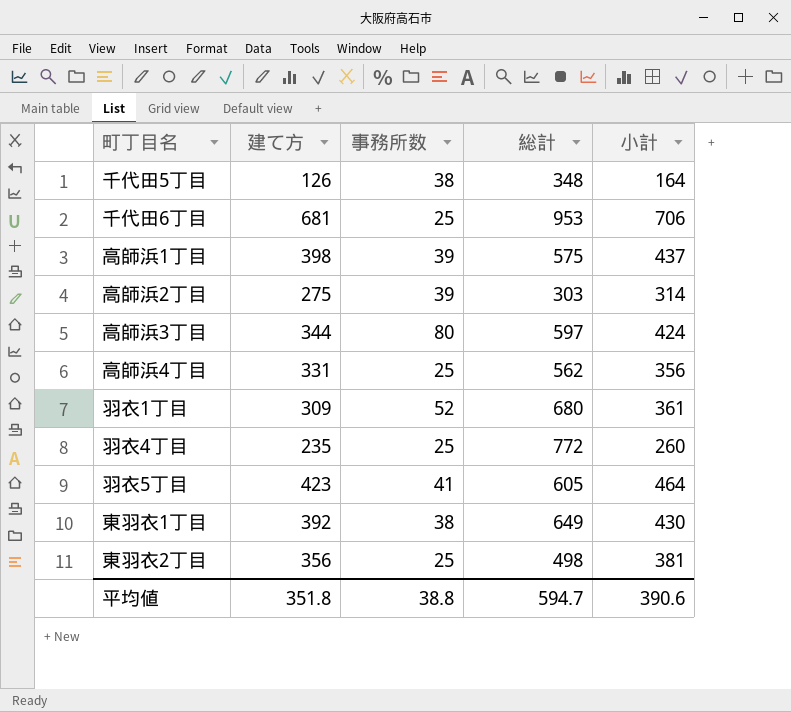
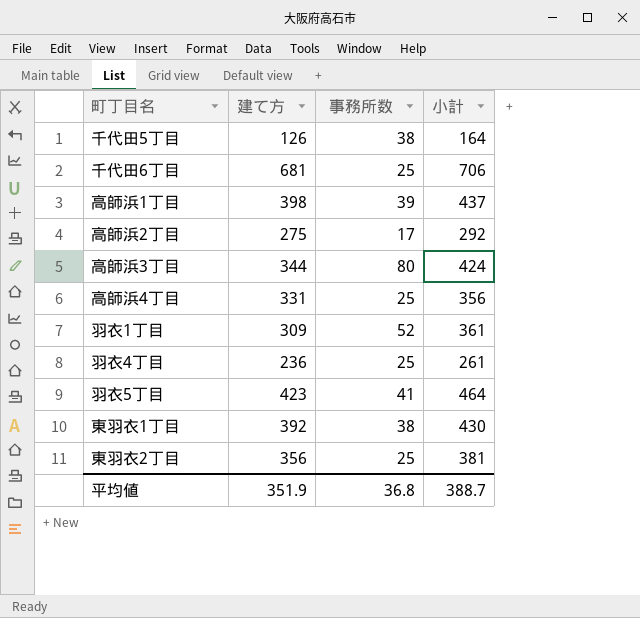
column 総計 | position: 4 -> none
高師浜2丁目 | 事務所数: 39 -> 17
高師浜2丁目 | 小計: 314 -> 292
羽衣4丁目 | 建て方: 235 -> 236
羽衣4丁目 | 小計: 260 -> 261
平均値 | 建て方: 351.8 -> 351.9
平均値 | 事務所数: 38.8 -> 36.8
平均値 | 小計: 390.6 -> 388.7

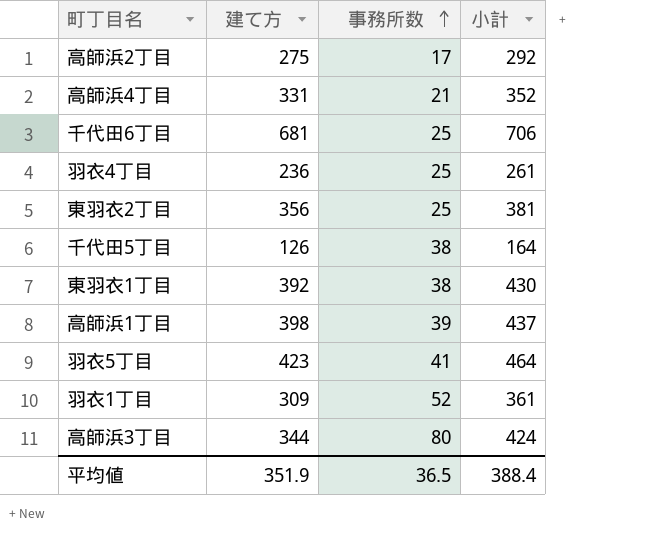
row order: none -> 事務所数 ascending
高師浜4丁目 | 事務所数: 25 -> 21
高師浜4丁目 | 小計: 356 -> 352
平均値 | 事務所数: 36.8 -> 36.5
平均値 | 小計: 388.7 -> 388.4

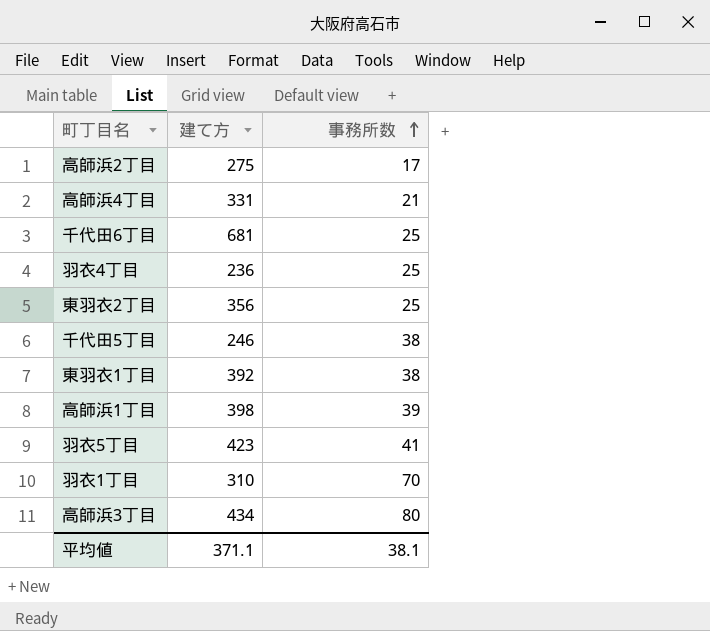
column 小計 | formula: [建て方] + [事務所数] -> none
千代田5丁目 | 建て方: 126 -> 246
羽衣1丁目 | 建て方: 309 -> 310
羽衣1丁目 | 事務所数: 52 -> 70
高師浜3丁目 | 建て方: 344 -> 434
平均値 | 建て方: 351.9 -> 371.1
平均値 | 事務所数: 36.5 -> 38.1

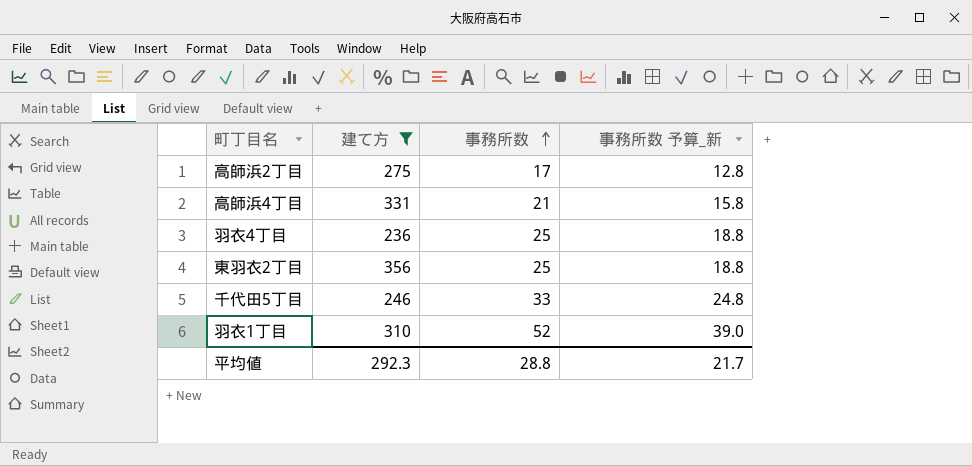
filter: none -> 建て方 <= 356
column 事務所数 予算_新 | formula: none -> [事務所数] * 0.75
千代田5丁目 | 事務所数: 38 -> 33
羽衣1丁目 | 事務所数: 70 -> 52
平均値 | 建て方: 371.1 -> 292.3
平均値 | 事務所数: 38.1 -> 28.8

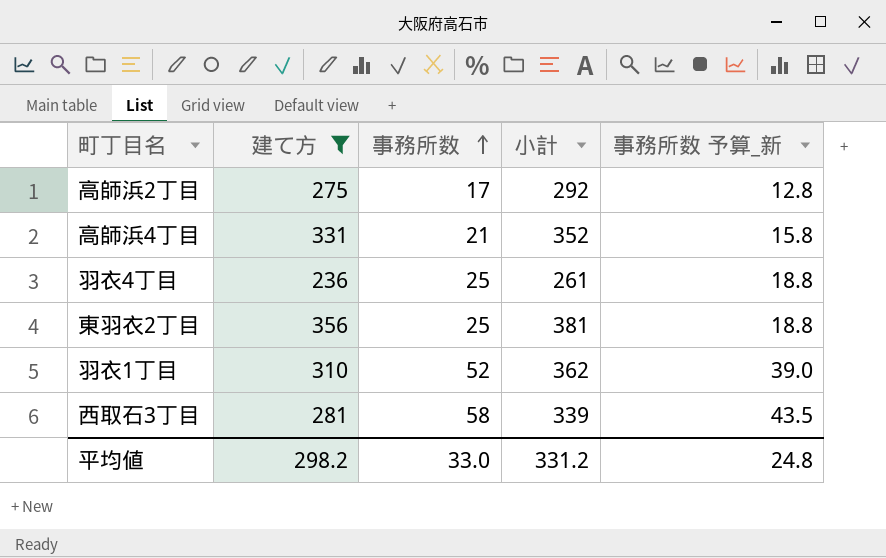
column 小計 | formula: none -> [建て方] + [事務所数]
row 千代田5丁目: 246 | 33 | 24.8 -> none
row 西取石3丁目: none -> 281 | 58 | 339 | 43.5
平均値 | 建て方: 292.3 -> 298.2
平均値 | 事務所数: 28.8 -> 33.0
平均値 | 事務所数 予算_新: 21.7 -> 24.8

